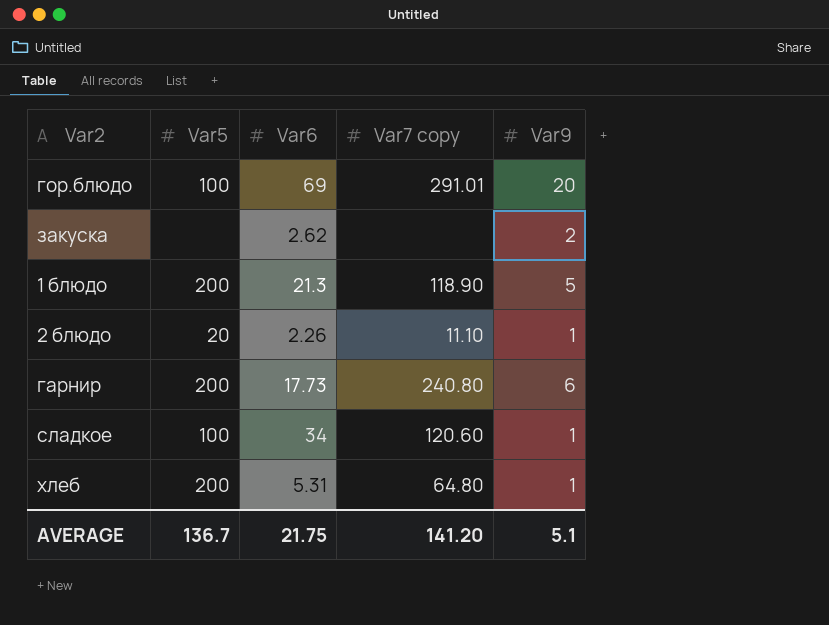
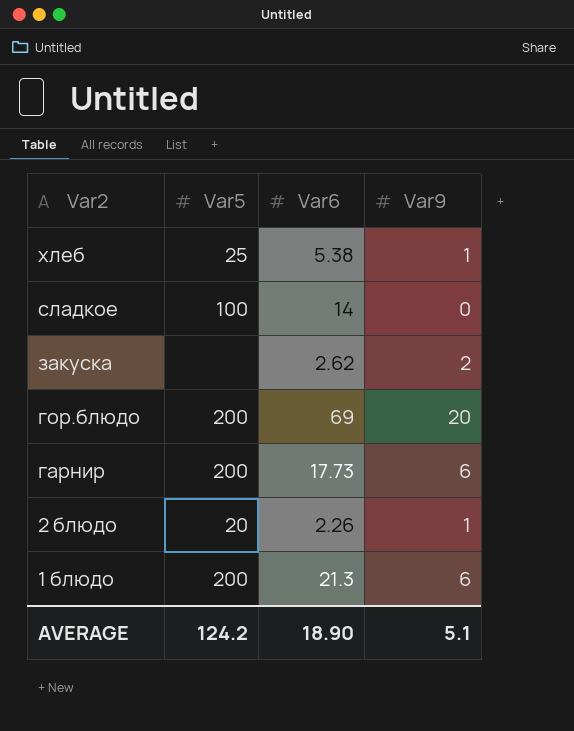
row order: none -> Var2 descending
column Var7 copy | position: 4 -> none
хлеб | Var5: 200 -> 25
хлеб | Var6: 5.31 -> 5.38
сладкое | Var6: 34 -> 14
сладкое | Var9: 1 -> 0
гор.блюдо | Var5: 100 -> 200
1 блюдо | Var9: 5 -> 6
AVERAGE | Var5: 136.7 -> 124.2
AVERAGE | Var6: 21.75 -> 18.90

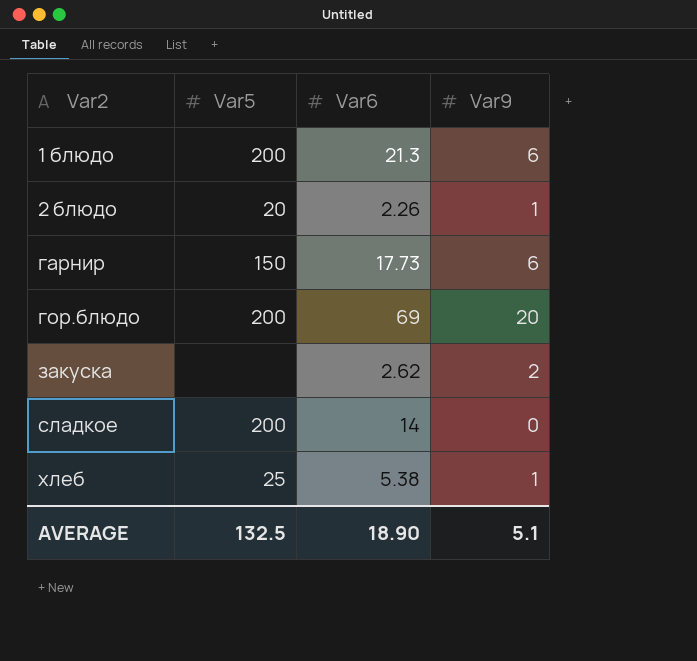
row order: Var2 descending -> Var2 ascending
гарнир | Var5: 200 -> 150
сладкое | Var5: 100 -> 200
AVERAGE | Var5: 124.2 -> 132.5

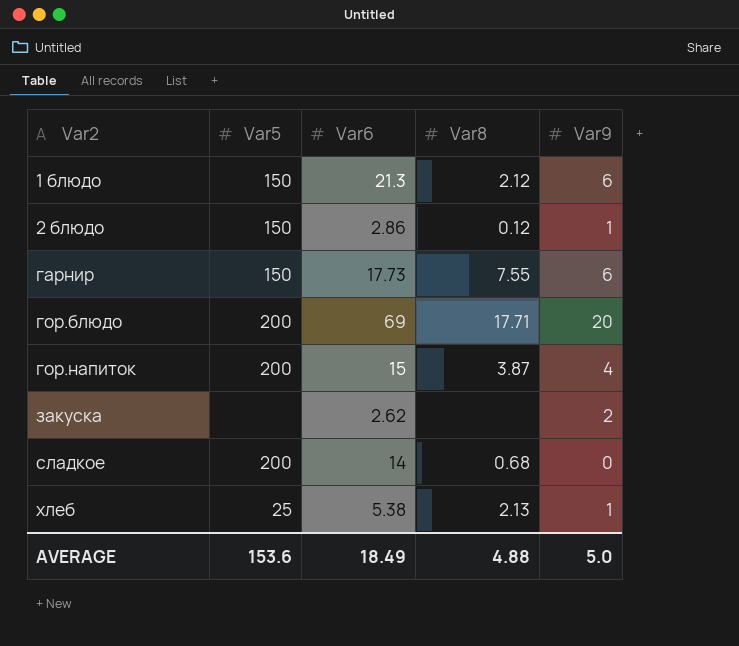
column Var8 | position: none -> 4
1 блюдо | Var5: 200 -> 150
2 блюдо | Var5: 20 -> 150
2 блюдо | Var6: 2.26 -> 2.86
row гор.напиток: none -> 200 | 15 | 3.87 | 4
AVERAGE | Var5: 132.5 -> 153.6
AVERAGE | Var6: 18.90 -> 18.49
AVERAGE | Var9: 5.1 -> 5.0

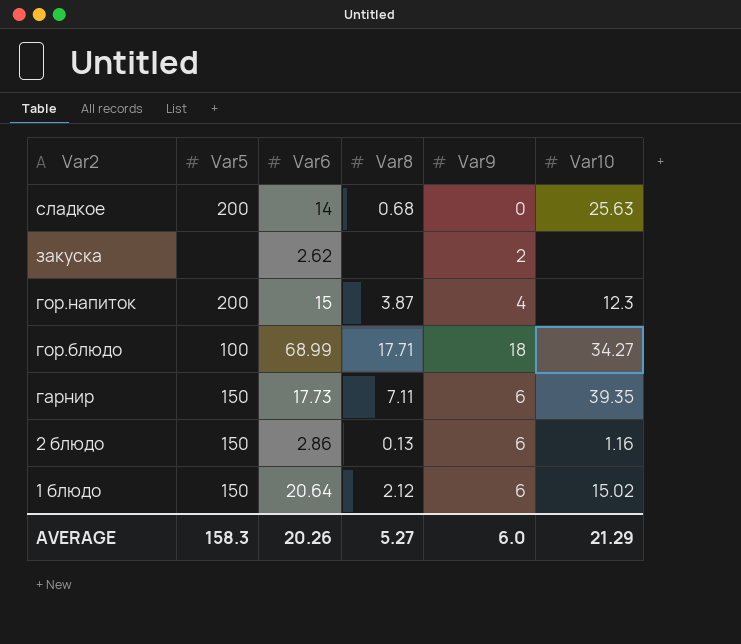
row order: Var2 ascending -> Var2 descending
column Var10 | position: none -> 6
row хлеб: 25 | 5.38 | 2.13 | 1 -> none
гор.блюдо | Var5: 200 -> 100
гор.блюдо | Var6: 69 -> 68.99
гор.блюдо | Var9: 20 -> 18
гарнир | Var8: 7.55 -> 7.11
2 блюдо | Var8: 0.12 -> 0.13
2 блюдо | Var9: 1 -> 6
1 блюдо | Var6: 21.3 -> 20.64
AVERAGE | Var5: 153.6 -> 158.3
AVERAGE | Var6: 18.49 -> 20.26
AVERAGE | Var8: 4.88 -> 5.27
AVERAGE | Var9: 5.0 -> 6.0

